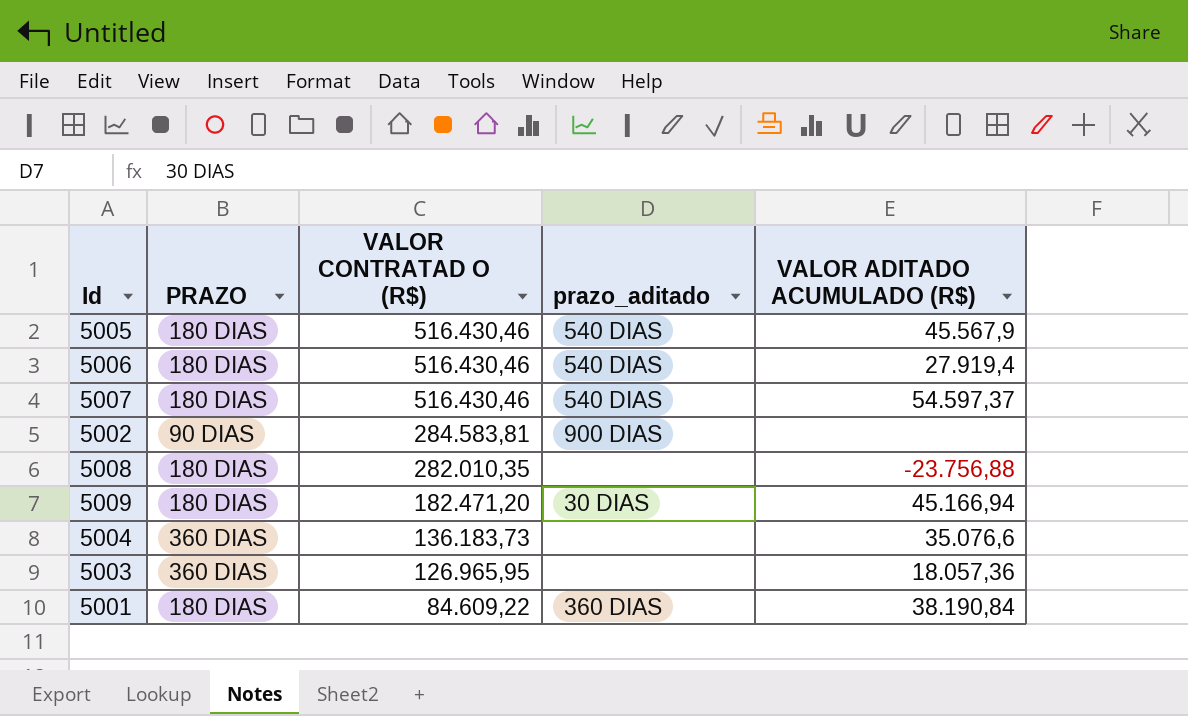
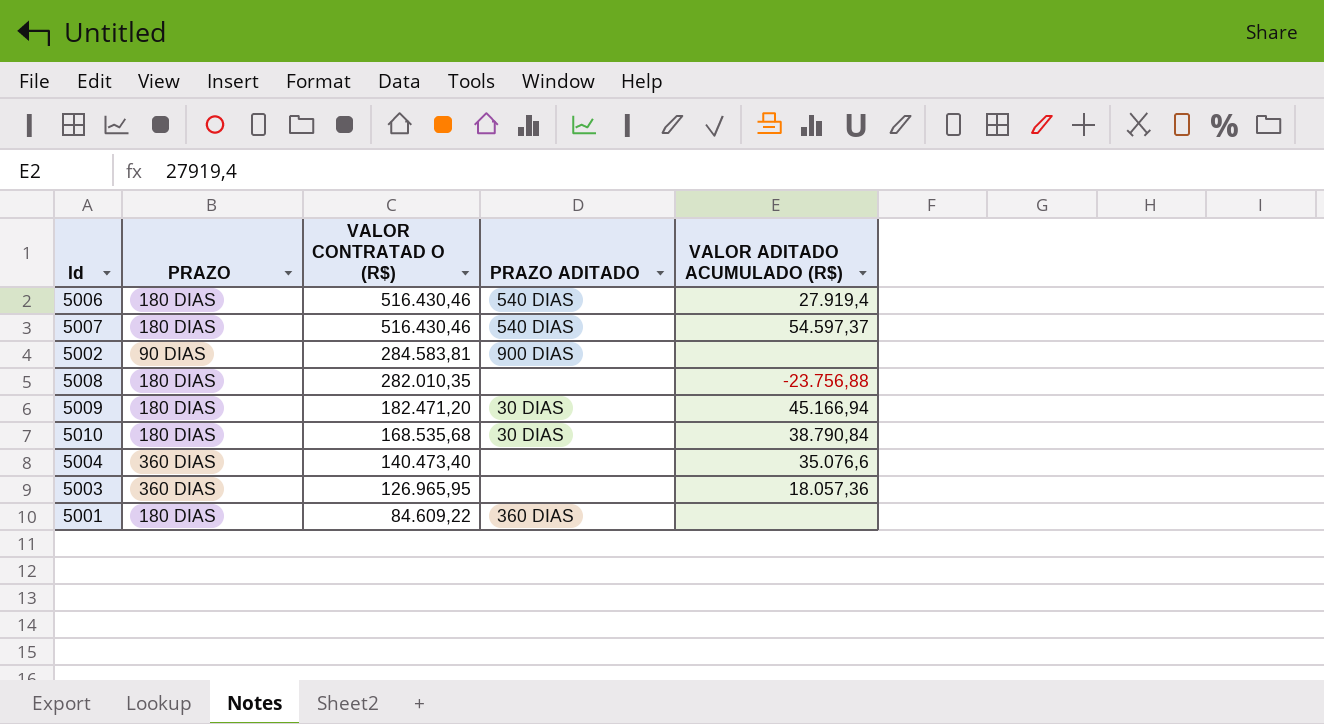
column name: prazo_aditado -> PRAZO ADITADO
row 5005: 180 DIAS | 516.430,46 | 540 DIAS | 45.567,9 -> none
row 5010: none -> 180 DIAS | 168.535,68 | 30 DIAS | 38.790,84
5004 | VALOR CONTRATAD O (R$): 136.183,73 -> 140.473,40
5001 | VALOR ADITADO ACUMULADO (R$): 38.190,84 -> none

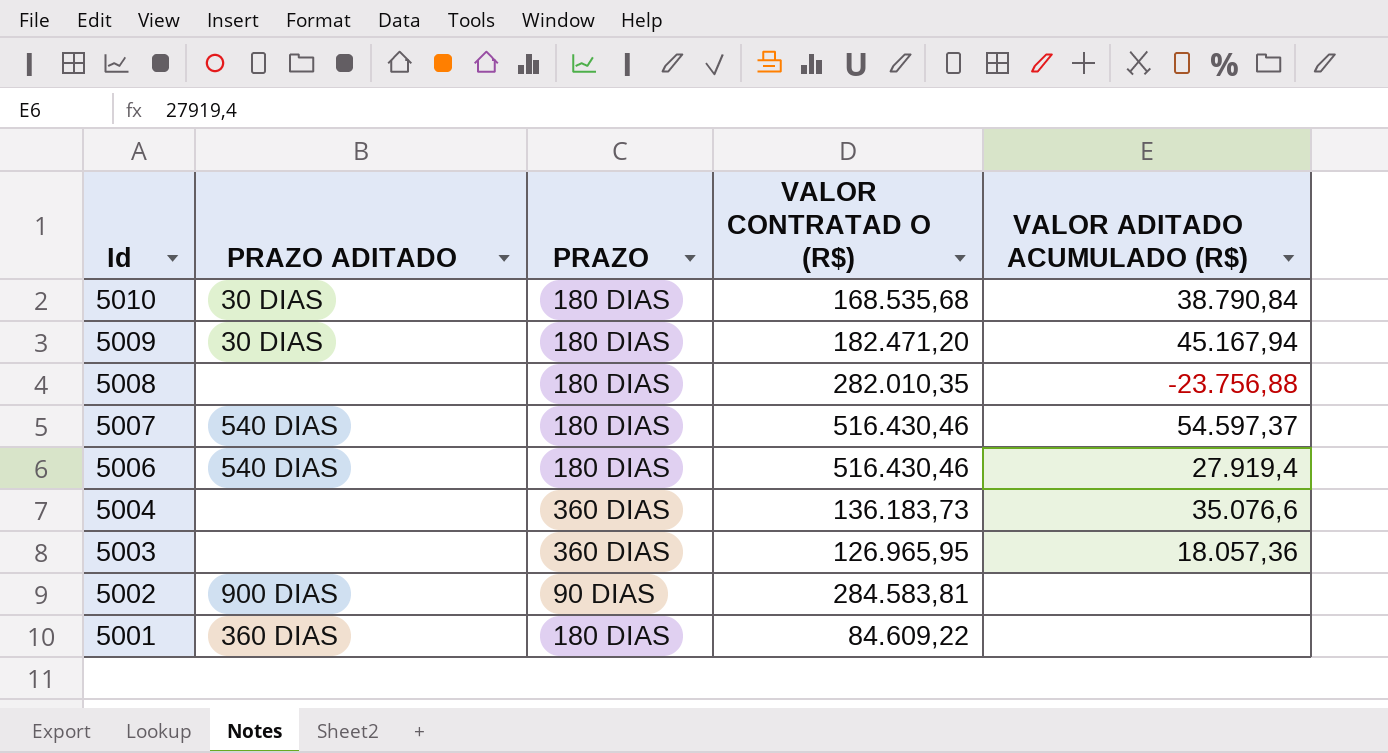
row order: VALOR CONTRATAD O (R$) descending -> Id descending
column PRAZO ADITADO | position: 4 -> 2
5009 | VALOR ADITADO ACUMULADO (R$): 45.166,94 -> 45.167,94
5004 | VALOR CONTRATAD O (R$): 140.473,40 -> 136.183,73

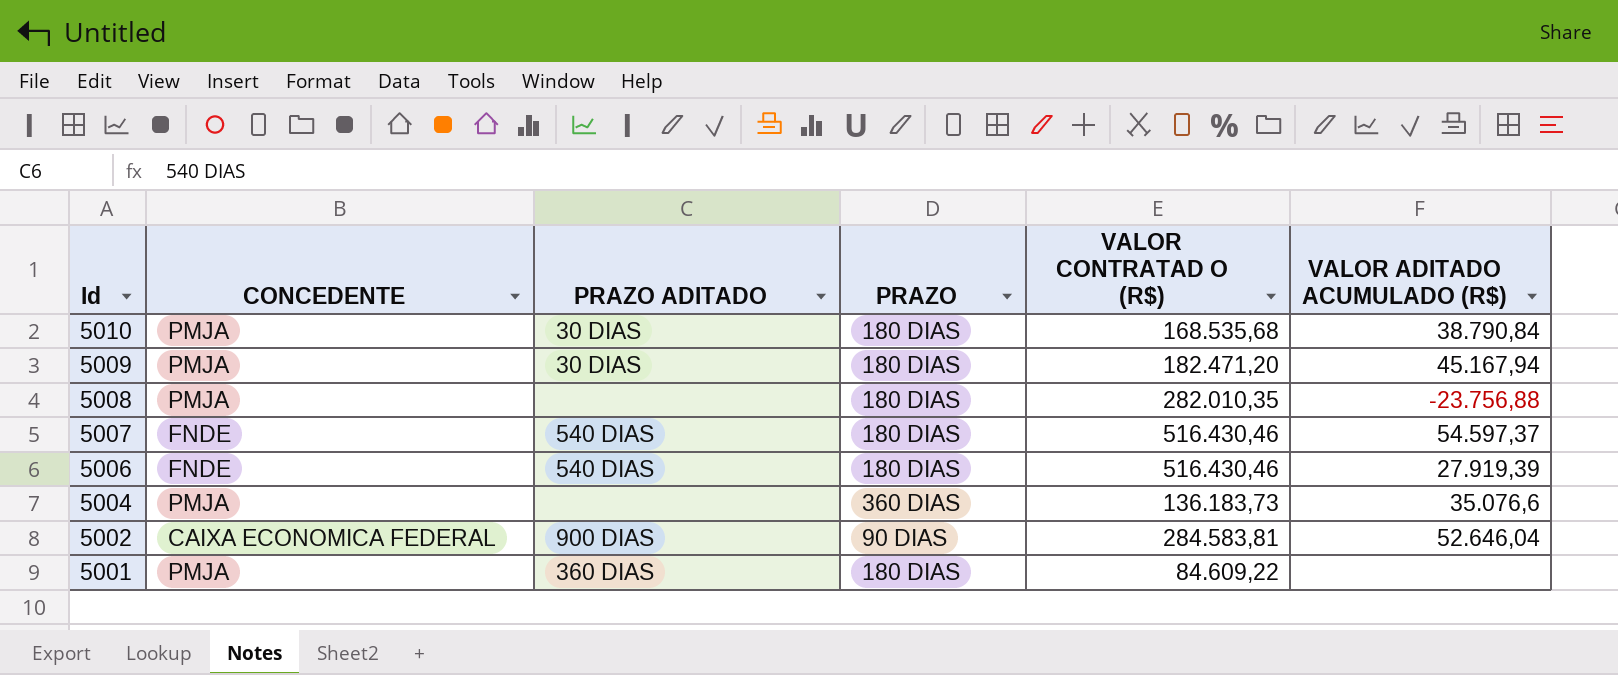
column CONCEDENTE | position: none -> 2
row 5003: none | 360 DIAS | 126.965,95 | 18.057,36 -> none
5006 | VALOR ADITADO ACUMULADO (R$): 27.919,4 -> 27.919,39
5002 | VALOR ADITADO ACUMULADO (R$): none -> 52.646,04

